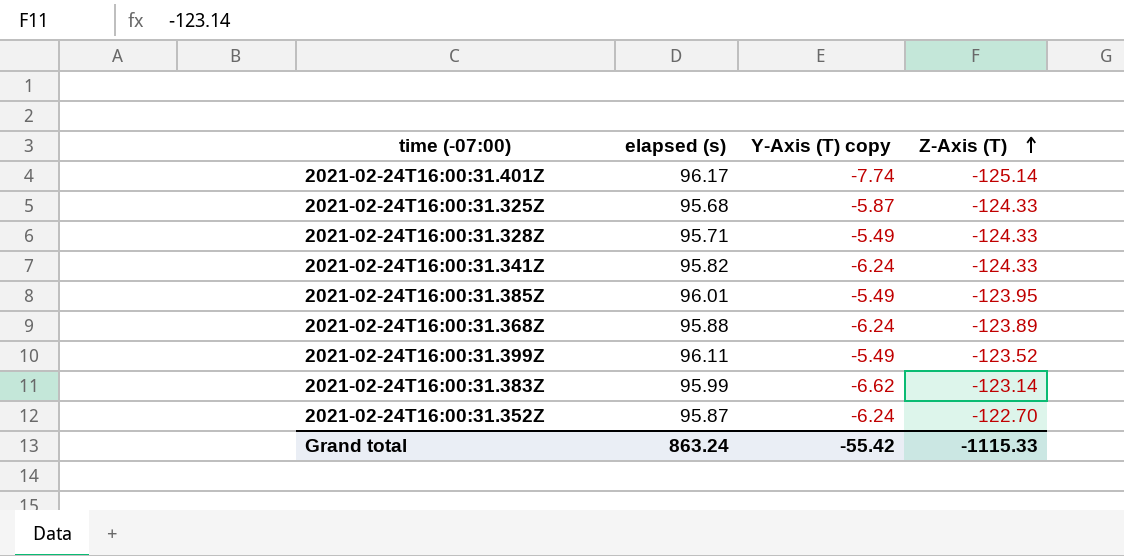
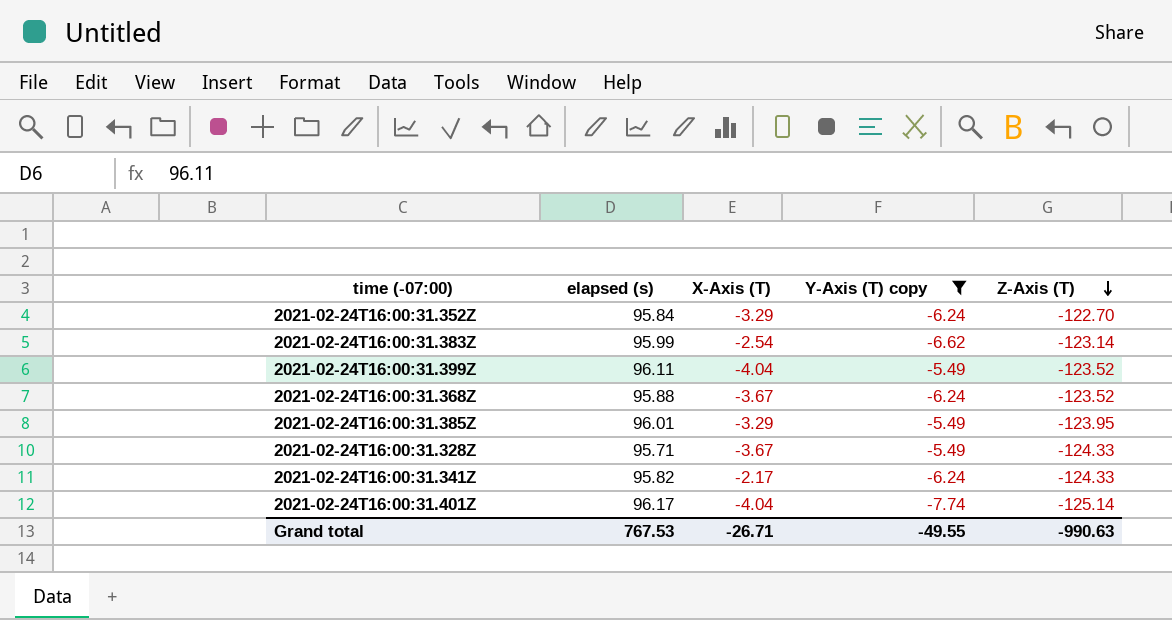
filter: none -> Y-Axis (T) copy != -5.87
row order: Z-Axis (T) ascending -> Z-Axis (T) descending
column X-Axis (T) | position: none -> 3
2021-02-24T16:00:31.352Z | elapsed (s): 95.87 -> 95.84
2021-02-24T16:00:31.368Z | Z-Axis (T): -123.89 -> -123.52
Grand total | elapsed (s): 863.24 -> 767.53
Grand total | Y-Axis (T) copy: -55.42 -> -49.55
Grand total | Z-Axis (T): -1115.33 -> -990.63

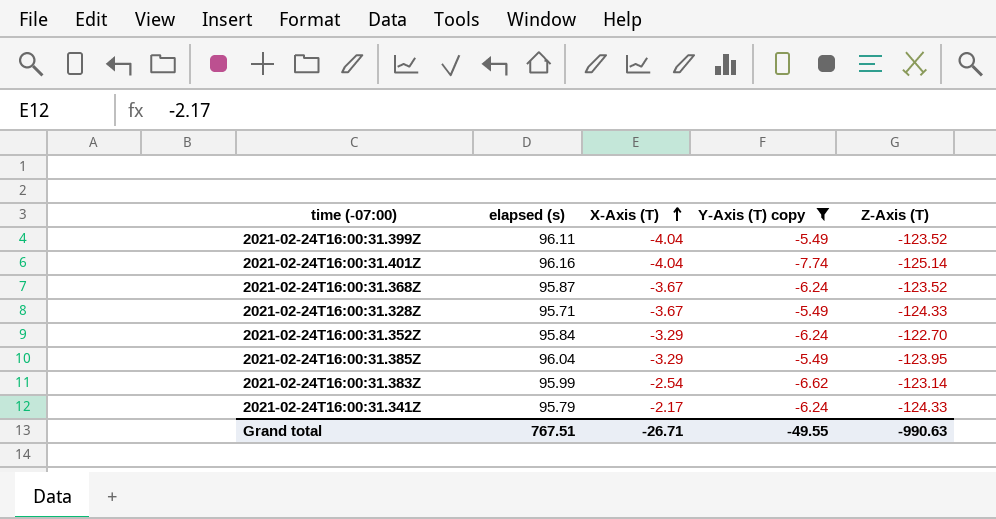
row order: Z-Axis (T) descending -> X-Axis (T) ascending
2021-02-24T16:00:31.401Z | elapsed (s): 96.17 -> 96.16
2021-02-24T16:00:31.368Z | elapsed (s): 95.88 -> 95.87
2021-02-24T16:00:31.385Z | elapsed (s): 96.01 -> 96.04
2021-02-24T16:00:31.341Z | elapsed (s): 95.82 -> 95.79
Grand total | elapsed (s): 767.53 -> 767.51

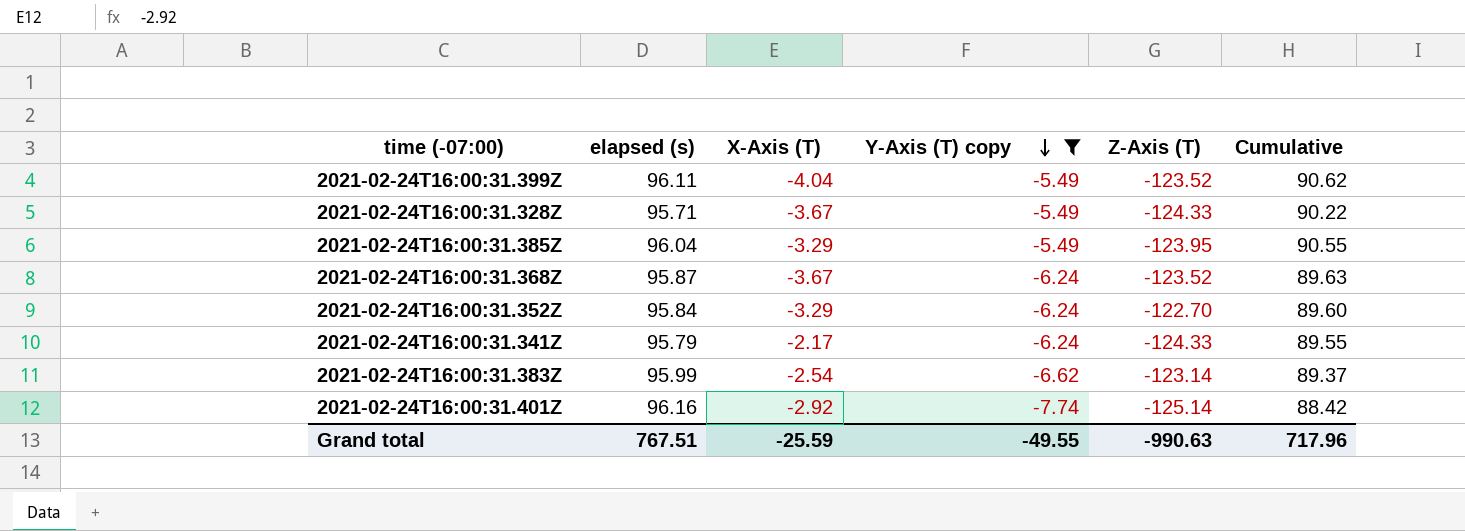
row order: X-Axis (T) ascending -> Y-Axis (T) copy descending
column Cumulative | formula: none -> [elapsed (s)] + [Y-Axis (T) copy]
2021-02-24T16:00:31.401Z | X-Axis (T): -4.04 -> -2.92
Grand total | X-Axis (T): -26.71 -> -25.59

